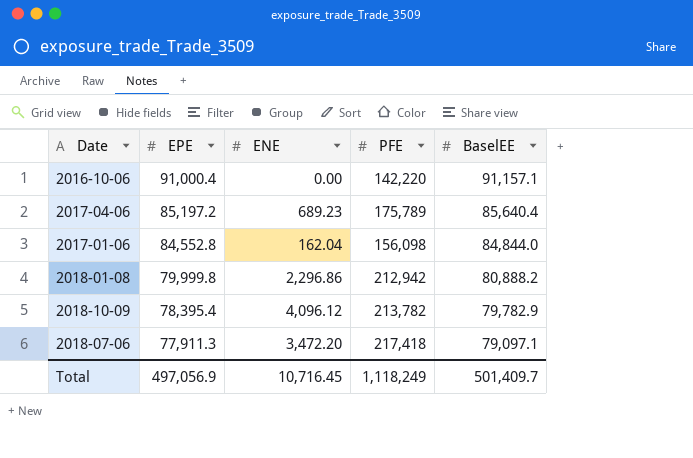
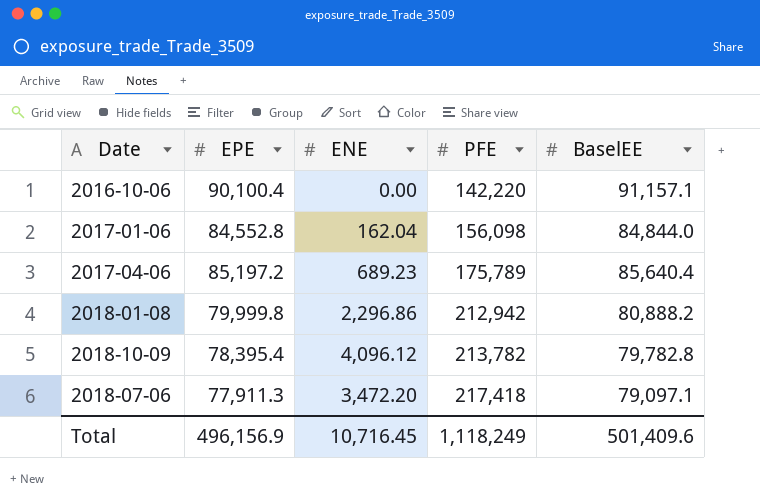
row order: EPE descending -> PFE ascending
2016-10-06 | EPE: 91,000.4 -> 90,100.4
2018-10-09 | BaselEE: 79,782.9 -> 79,782.8
Total | EPE: 497,056.9 -> 496,156.9
Total | BaselEE: 501,409.7 -> 501,409.6

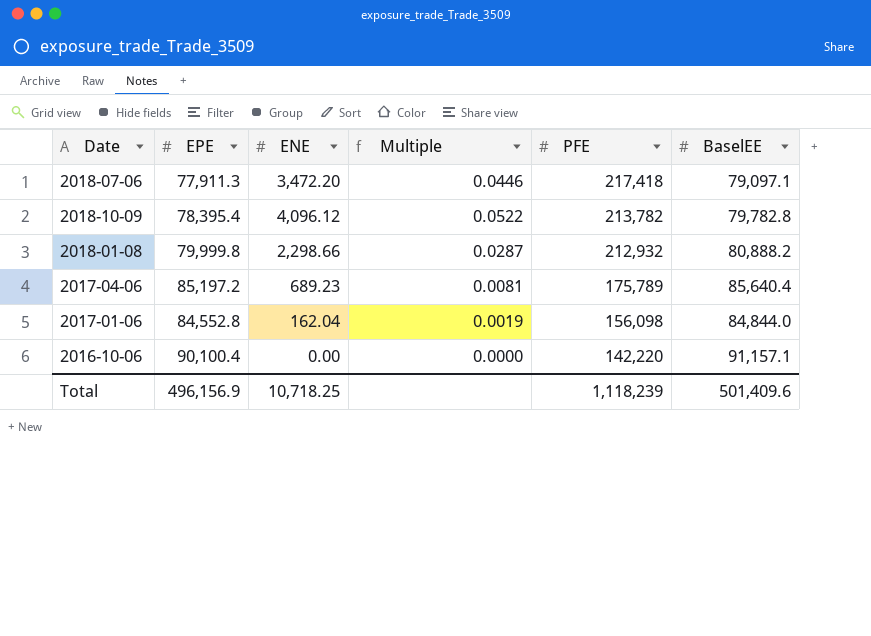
row order: PFE ascending -> PFE descending
column Multiple | formula: none -> [ENE] / [EPE]
2018-01-08 | ENE: 2,296.86 -> 2,298.66
2018-01-08 | PFE: 212,942 -> 212,932
Total | ENE: 10,716.45 -> 10,718.25
Total | PFE: 1,118,249 -> 1,118,239

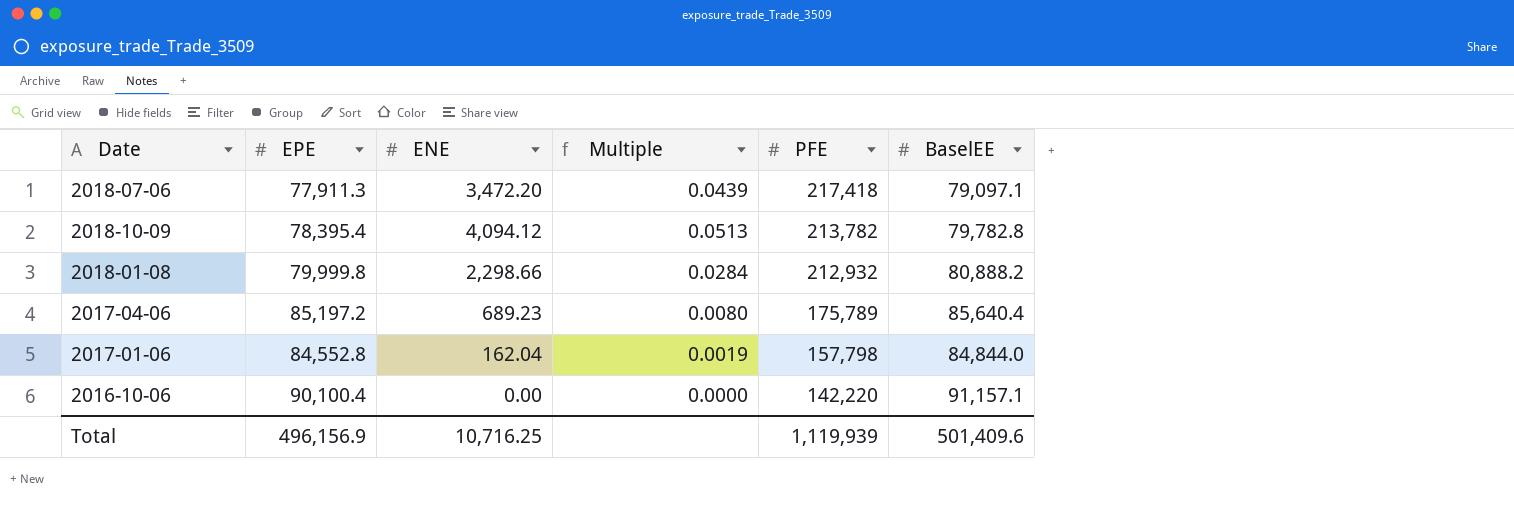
column Multiple | formula: [ENE] / [EPE] -> [ENE] / [BaselEE]
2018-10-09 | ENE: 4,096.12 -> 4,094.12
2017-01-06 | PFE: 156,098 -> 157,798
Total | ENE: 10,718.25 -> 10,716.25
Total | PFE: 1,118,239 -> 1,119,939

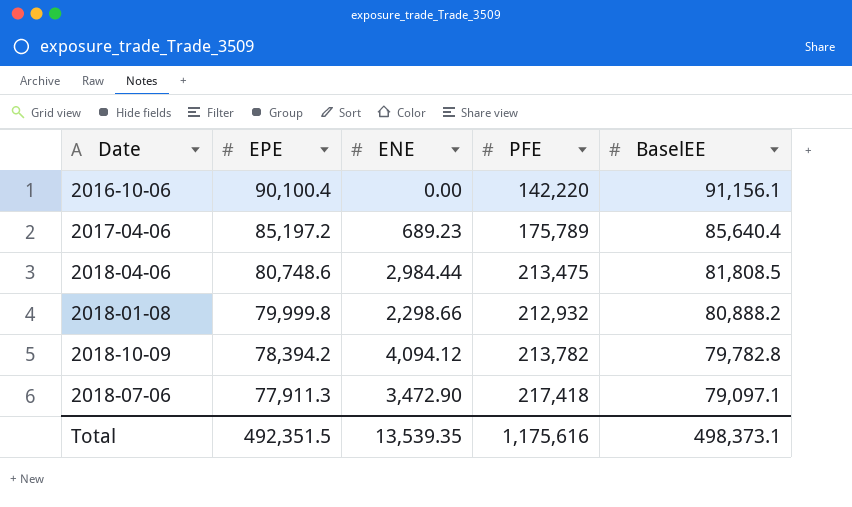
row order: PFE descending -> EPE descending
column Multiple | formula: [ENE] / [BaselEE] -> none
row 2017-01-06: 84,552.8 | 162.04 | 0.0019 | 157,798 | 84,844.0 -> none
2016-10-06 | BaselEE: 91,157.1 -> 91,156.1
row 2018-04-06: none -> 80,748.6 | 2,984.44 | 213,475 | 81,808.5
2018-10-09 | EPE: 78,395.4 -> 78,394.2
2018-07-06 | ENE: 3,472.20 -> 3,472.90
Total | EPE: 496,156.9 -> 492,351.5
Total | ENE: 10,716.25 -> 13,539.35
Total | PFE: 1,119,939 -> 1,175,616
Total | BaselEE: 501,409.6 -> 498,373.1

